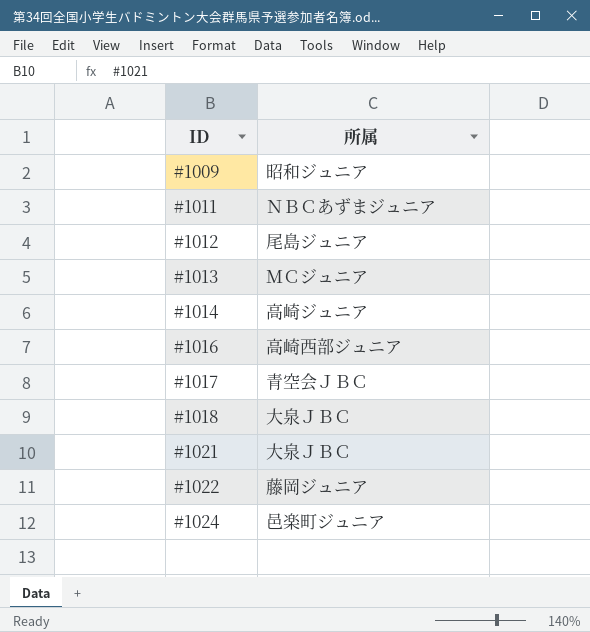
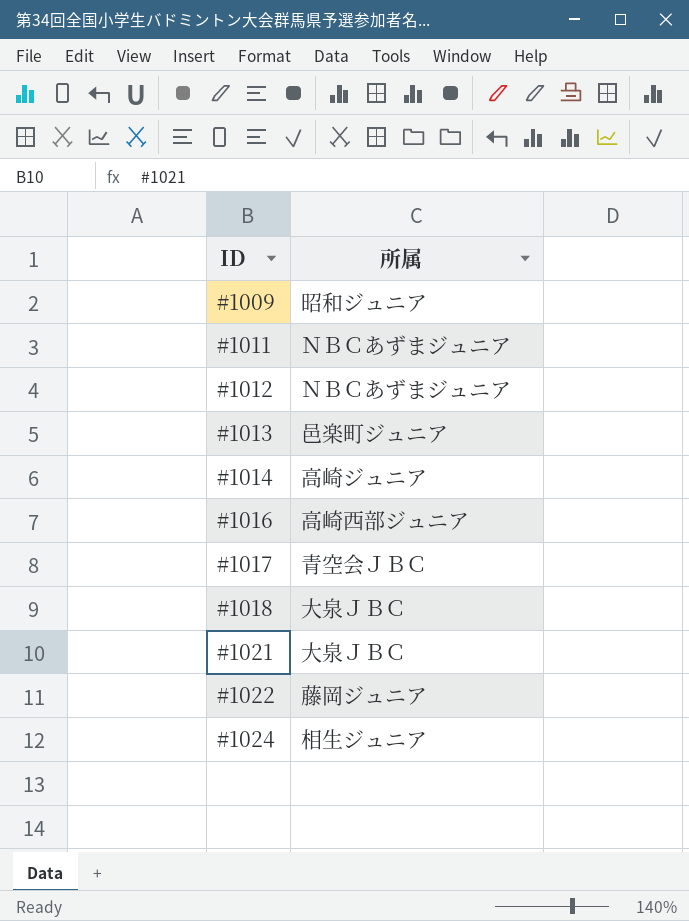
#1012 | 所属: 尾島ジュニア -> ＮＢＣあずまジュニア
#1013 | 所属: ＭＣジュニア -> 邑楽町ジュニア
#1024 | 所属: 邑楽町ジュニア -> 相生ジュニア

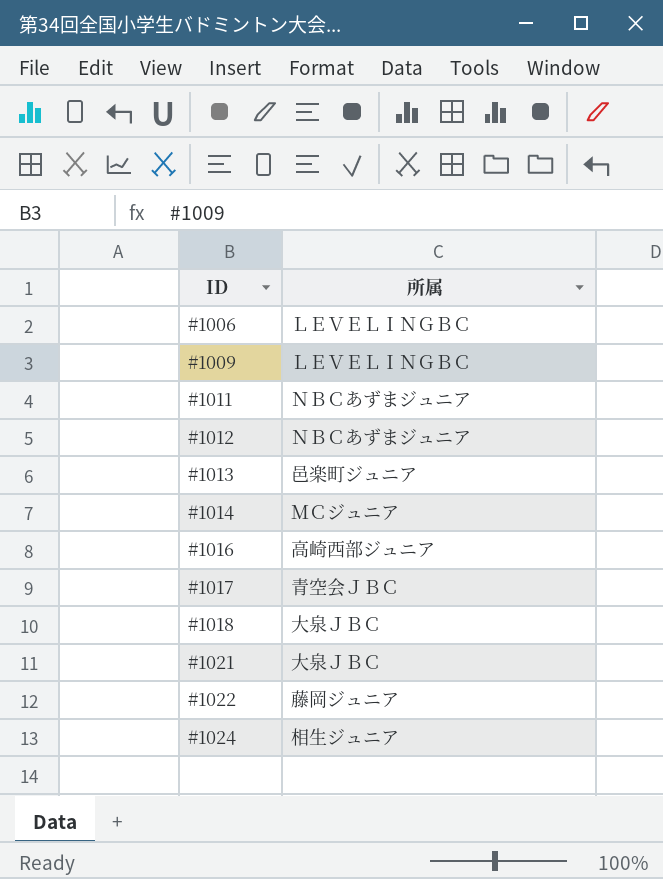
row #1006: none -> ＬＥＶＥＬＩＮＧＢＣ
#1009 | 所属: 昭和ジュニア -> ＬＥＶＥＬＩＮＧＢＣ
#1014 | 所属: 高崎ジュニア -> ＭＣジュニア

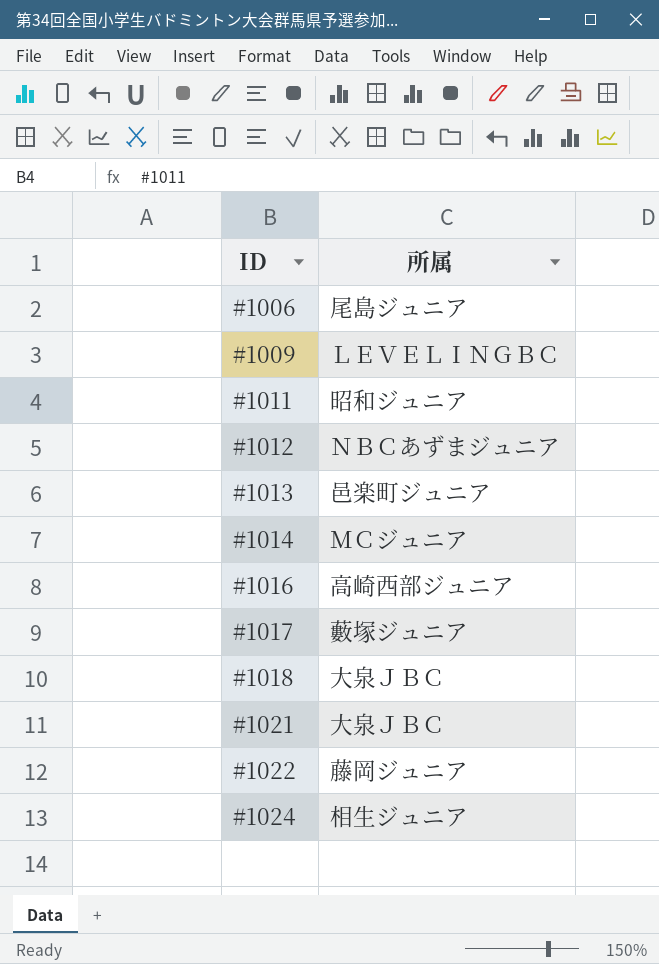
#1006 | 所属: ＬＥＶＥＬＩＮＧＢＣ -> 尾島ジュニア
#1011 | 所属: ＮＢＣあずまジュニア -> 昭和ジュニア
#1017 | 所属: 青空会ＪＢＣ -> 藪塚ジュニア

